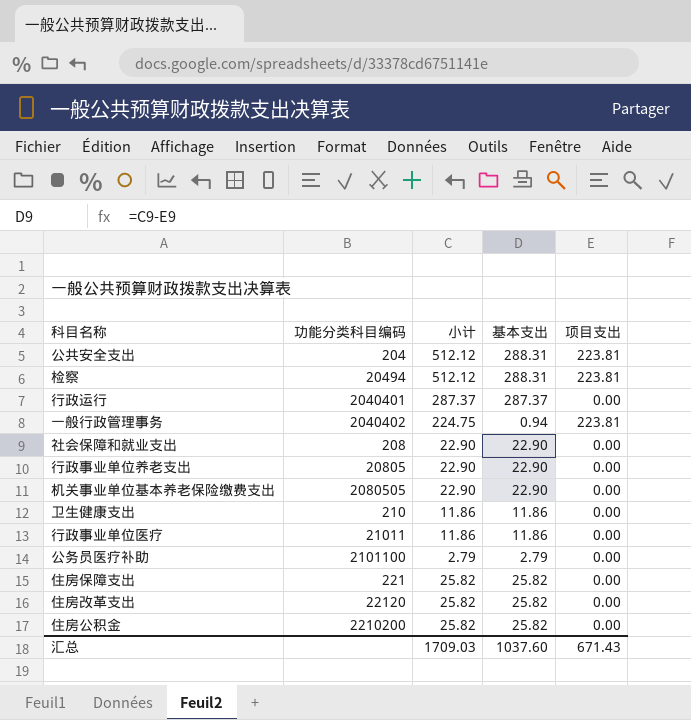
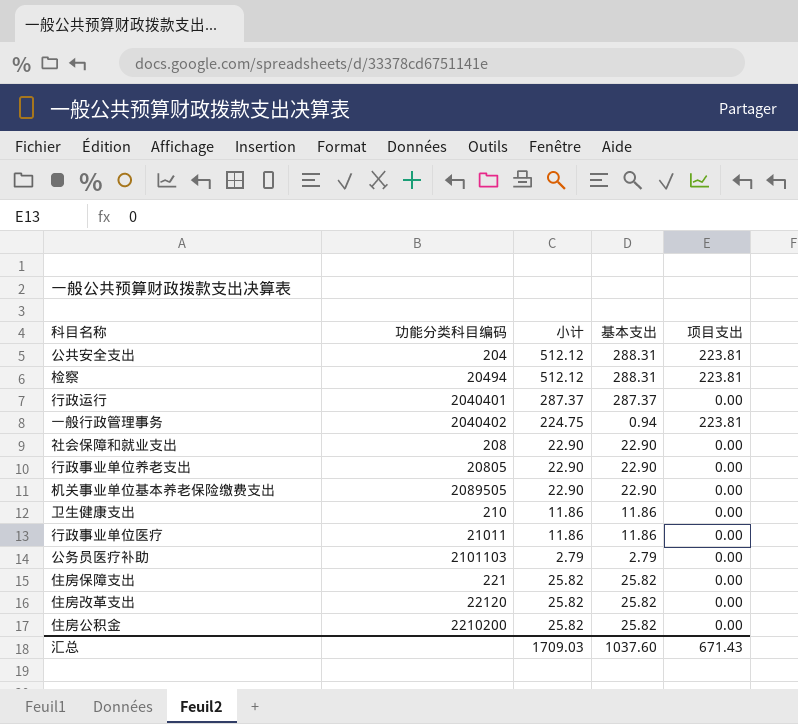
机关事业单位基本养老保险缴费支出 | 功能分类科目编码: 2080505 -> 2089505
公务员医疗补助 | 功能分类科目编码: 2101100 -> 2101103

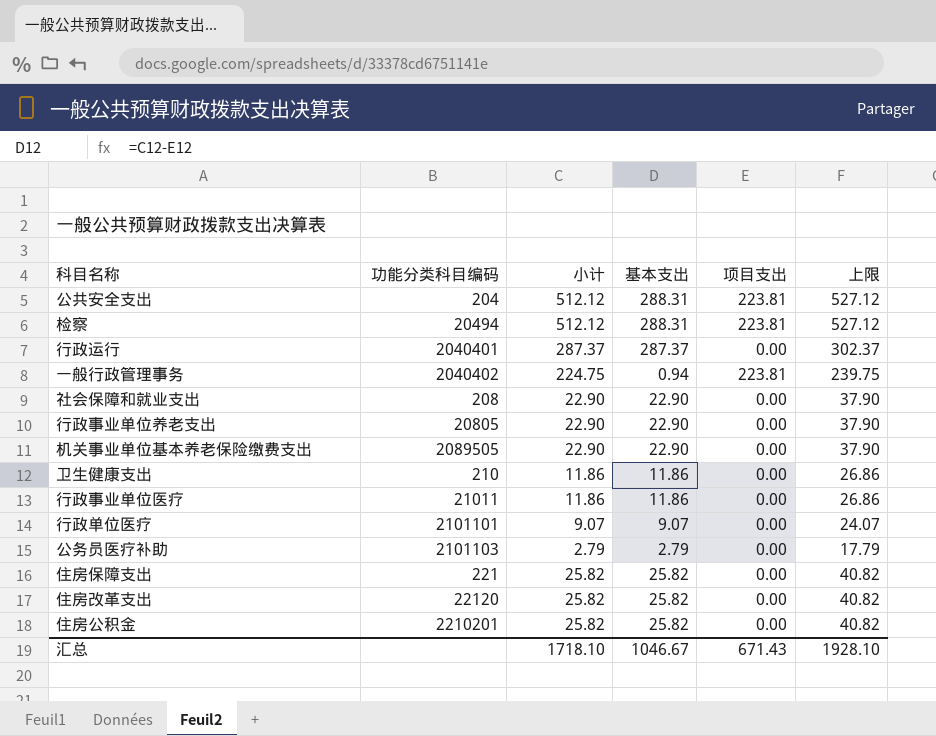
column 上限 | formula: none -> [小计] + 15
row 行政单位医疗: none -> 2101101 | 9.07 | 9.07 | 0.00 | 24.07
住房公积金 | 功能分类科目编码: 2210200 -> 2210201
汇总 | 小计: 1709.03 -> 1718.10
汇总 | 基本支出: 1037.60 -> 1046.67

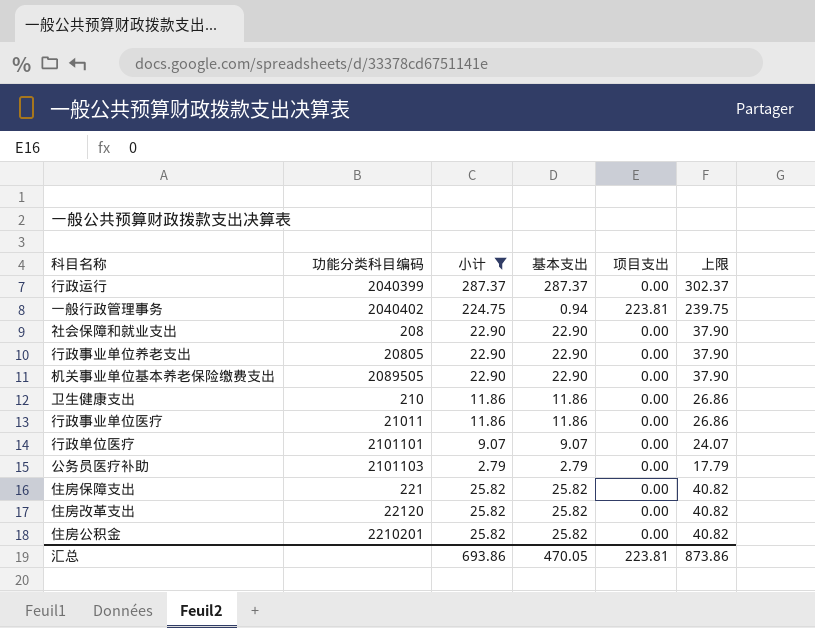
filter: none -> 小计 != 512.12
行政运行 | 功能分类科目编码: 2040401 -> 2040399
汇总 | 小计: 1718.10 -> 693.86
汇总 | 基本支出: 1046.67 -> 470.05
汇总 | 项目支出: 671.43 -> 223.81
汇总 | 上限: 1928.10 -> 873.86

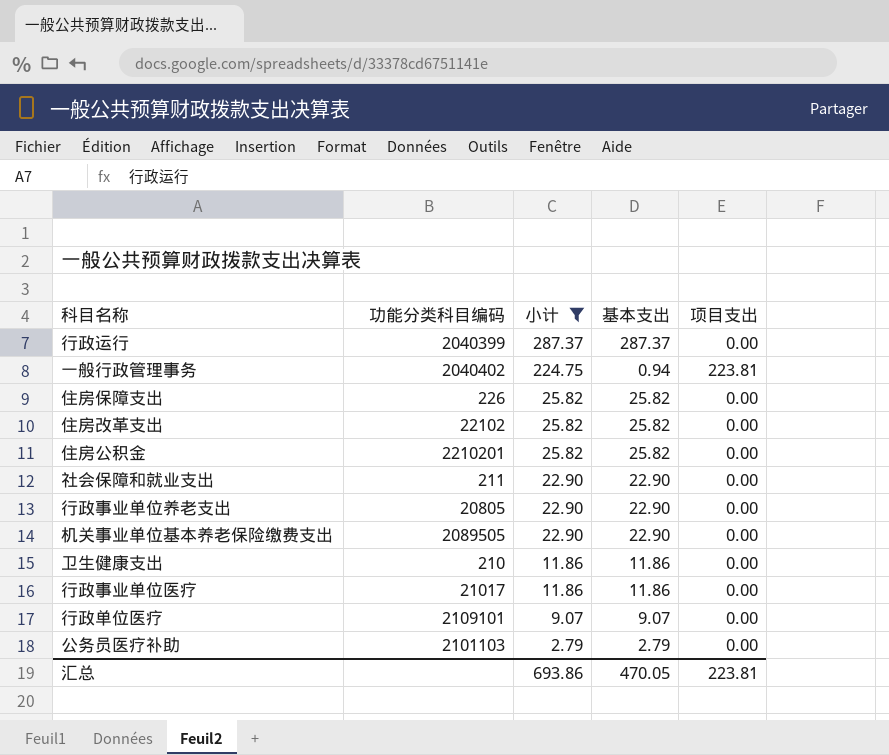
row order: none -> 小计 descending
column 上限 | formula: [小计] + 15 -> none
住房保障支出 | 功能分类科目编码: 221 -> 226
住房改革支出 | 功能分类科目编码: 22120 -> 22102
社会保障和就业支出 | 功能分类科目编码: 208 -> 211
行政事业单位医疗 | 功能分类科目编码: 21011 -> 21017
行政单位医疗 | 功能分类科目编码: 2101101 -> 2109101

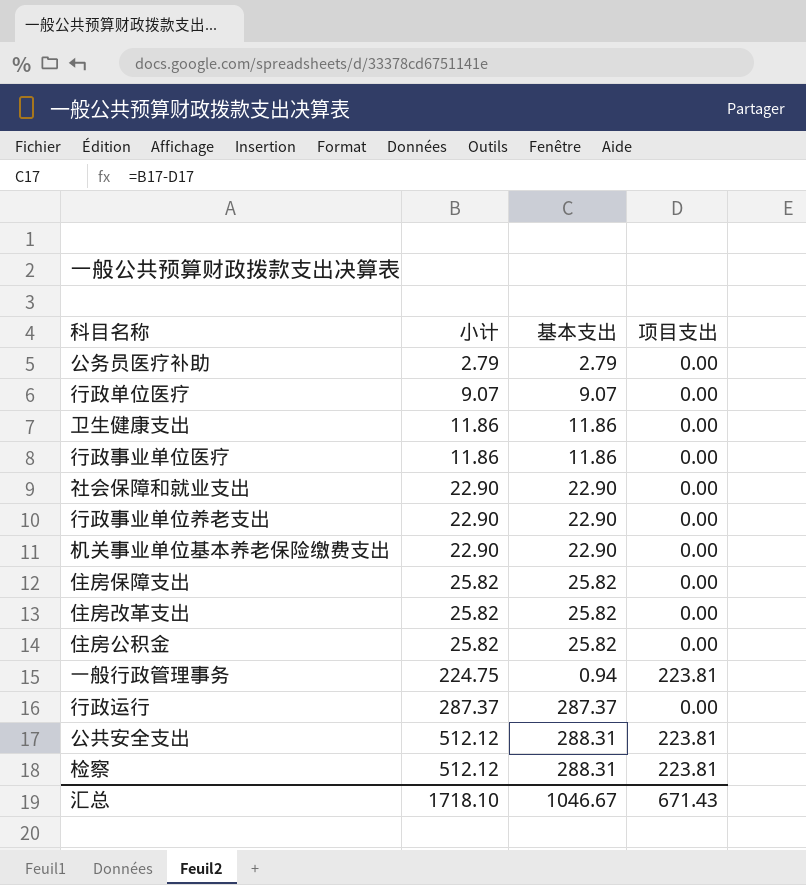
filter: 小计 != 512.12 -> none
row order: 小计 descending -> 小计 ascending
column 功能分类科目编码 | position: 2 -> none
汇总 | 小计: 693.86 -> 1718.10
汇总 | 基本支出: 470.05 -> 1046.67
汇总 | 项目支出: 223.81 -> 671.43

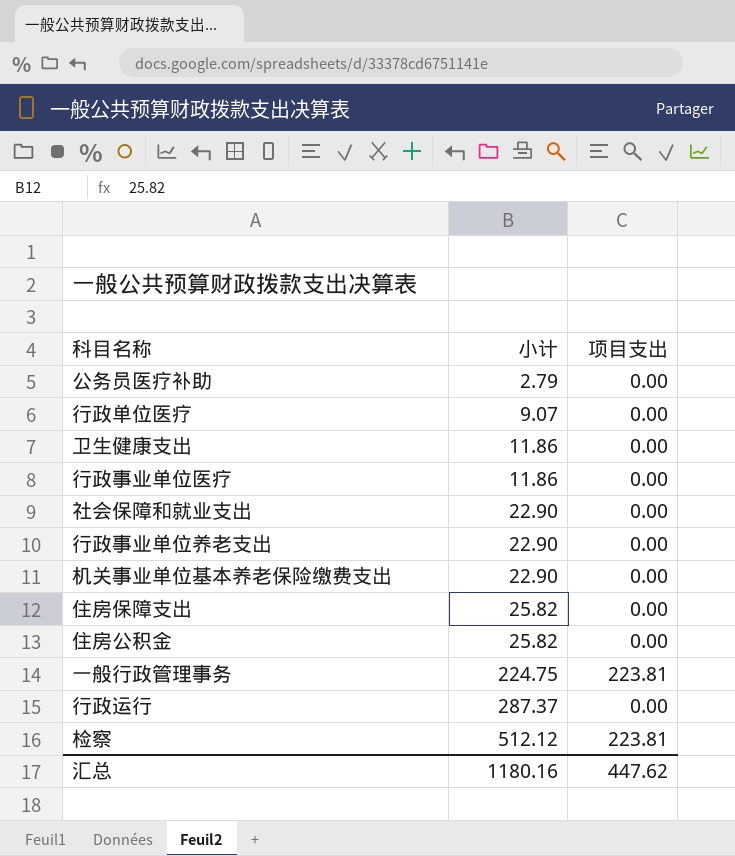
column 基本支出 | formula: [小计] - [项目支出] -> none
row 住房改革支出: 25.82 | 25.82 | 0.00 -> none
row 公共安全支出: 512.12 | 288.31 | 223.81 -> none
汇总 | 小计: 1718.10 -> 1180.16
汇总 | 项目支出: 671.43 -> 447.62

